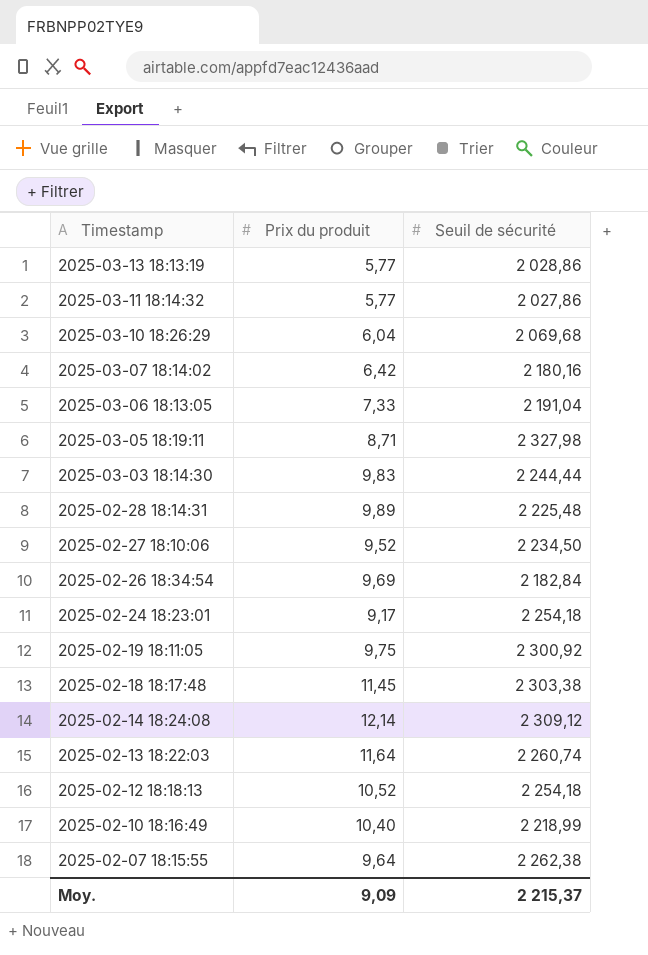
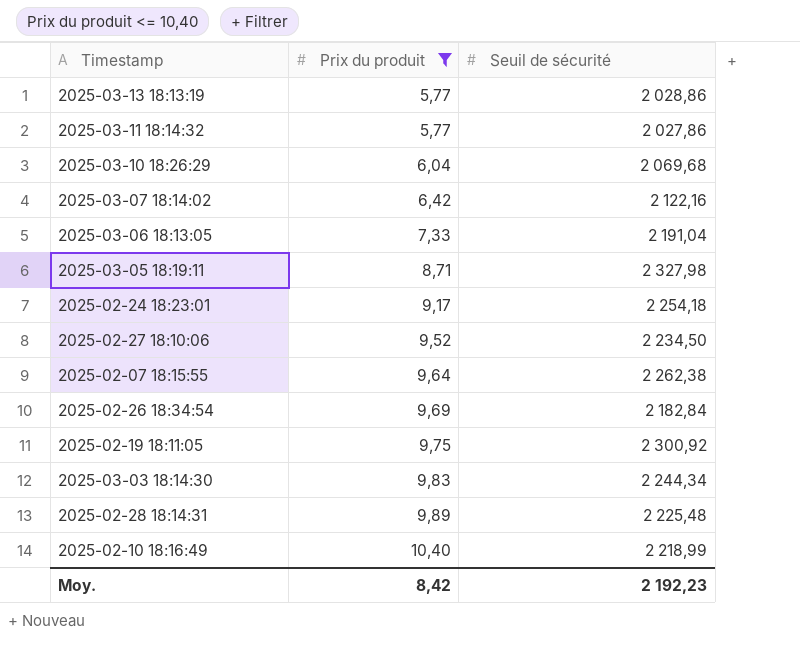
filter: none -> Prix du produit <= 10,40
row order: Timestamp descending -> Prix du produit ascending
2025-03-07 18:14:02 | Seuil de sécurité: 2 180,16 -> 2 122,16
2025-03-03 18:14:30 | Seuil de sécurité: 2 244,44 -> 2 244,34
Moy. | Prix du produit: 9,09 -> 8,42
Moy. | Seuil de sécurité: 2 215,37 -> 2 192,23

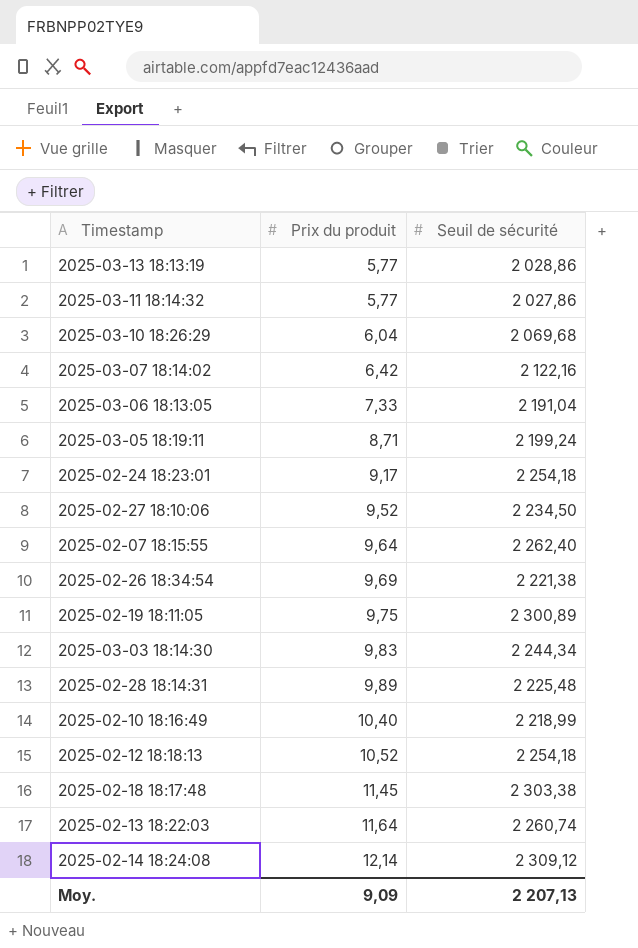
filter: Prix du produit <= 10,40 -> none
2025-03-05 18:19:11 | Seuil de sécurité: 2 327,98 -> 2 199,24
2025-02-07 18:15:55 | Seuil de sécurité: 2 262,38 -> 2 262,40
2025-02-26 18:34:54 | Seuil de sécurité: 2 182,84 -> 2 221,38
2025-02-19 18:11:05 | Seuil de sécurité: 2 300,92 -> 2 300,89
Moy. | Prix du produit: 8,42 -> 9,09
Moy. | Seuil de sécurité: 2 192,23 -> 2 207,13

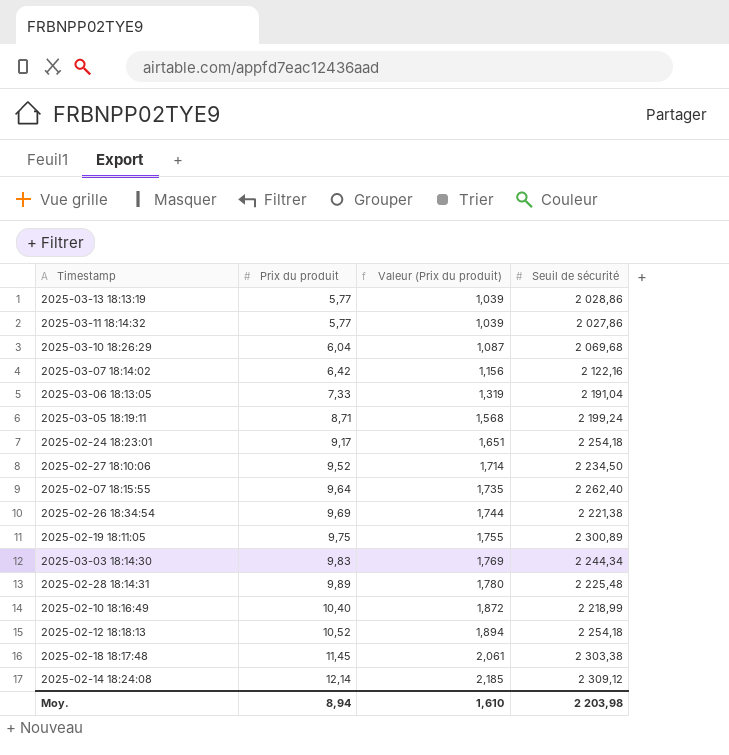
column Valeur (Prix du produit) | formula: none -> [Prix du produit] * 0,18
row 2025-02-13 18:22:03: 11,64 | 2 260,74 -> none
Moy. | Prix du produit: 9,09 -> 8,94
Moy. | Seuil de sécurité: 2 207,13 -> 2 203,98

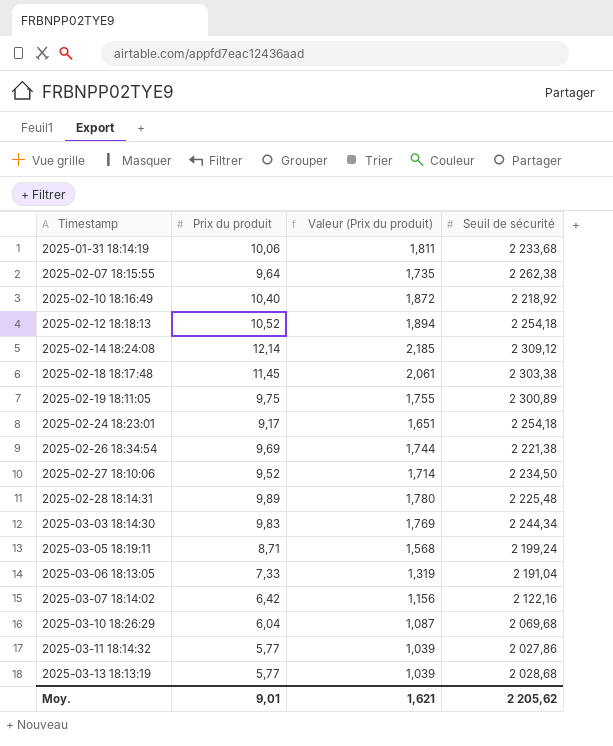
row order: Prix du produit ascending -> Timestamp ascending
row 2025-01-31 18:14:19: none -> 10,06 | 1,811 | 2 233,68
2025-02-07 18:15:55 | Seuil de sécurité: 2 262,40 -> 2 262,38
2025-02-10 18:16:49 | Seuil de sécurité: 2 218,99 -> 2 218,92
2025-03-13 18:13:19 | Seuil de sécurité: 2 028,86 -> 2 028,68
Moy. | Prix du produit: 8,94 -> 9,01
Moy. | Valeur (Prix du produit): 1,610 -> 1,621
Moy. | Seuil de sécurité: 2 203,98 -> 2 205,62

